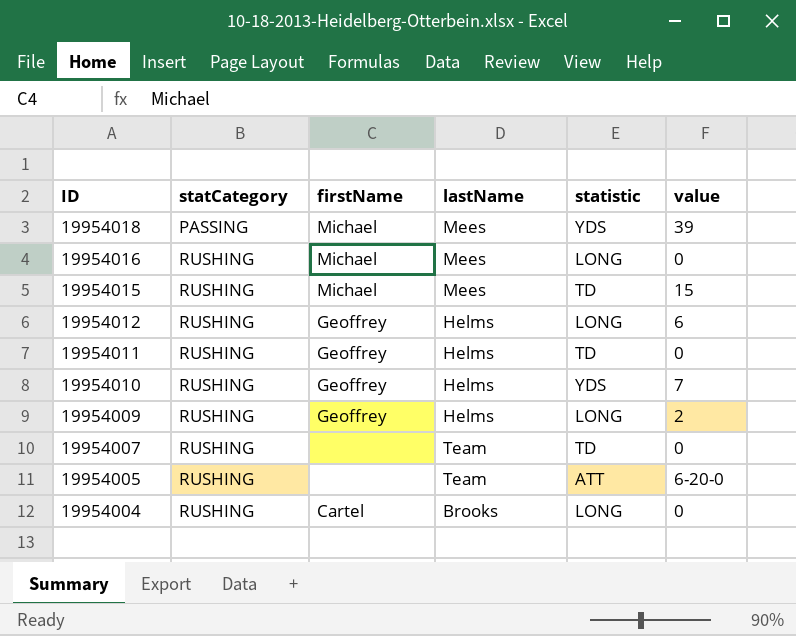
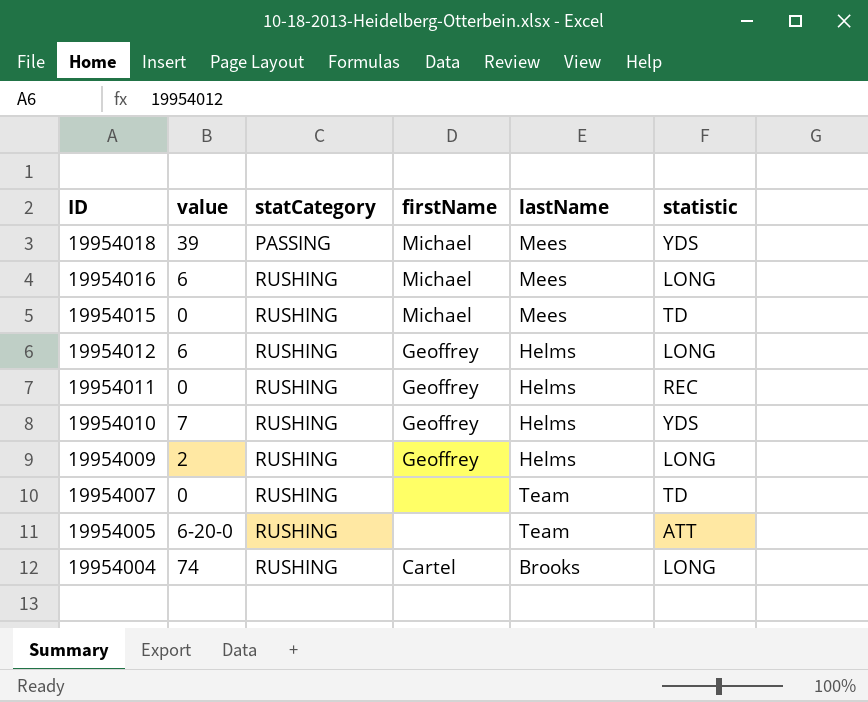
column value | position: 6 -> 2
19954016 | value: 0 -> 6
19954015 | value: 15 -> 0
19954011 | statistic: TD -> REC
19954004 | value: 0 -> 74

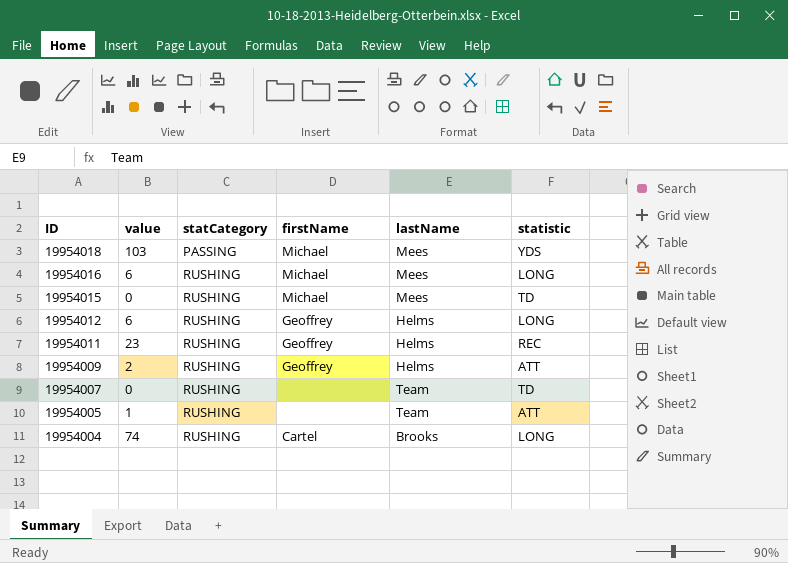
row 19954010: 7 | RUSHING | Geoffrey | Helms | YDS -> none
19954018 | value: 39 -> 103
19954011 | value: 0 -> 23
19954009 | statistic: LONG -> ATT
19954005 | value: 6-20-0 -> 1

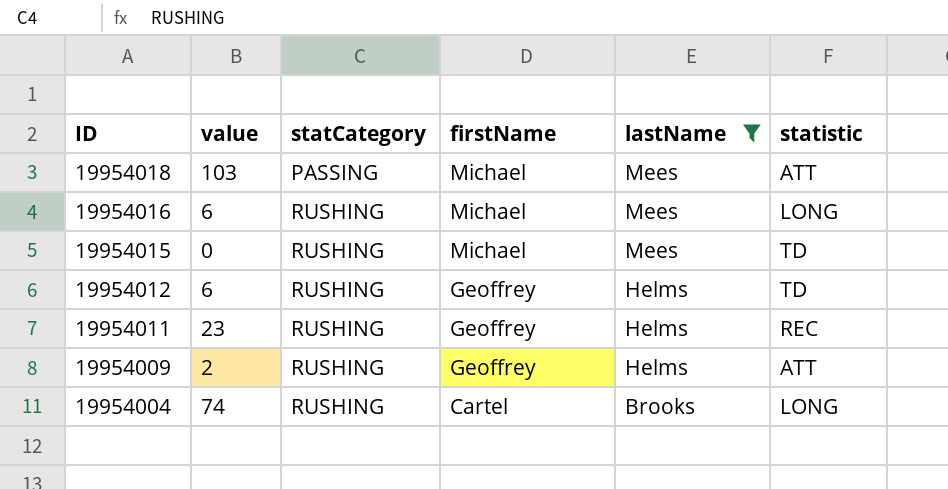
filter: none -> lastName != Team
19954018 | statistic: YDS -> ATT
19954012 | statistic: LONG -> TD

